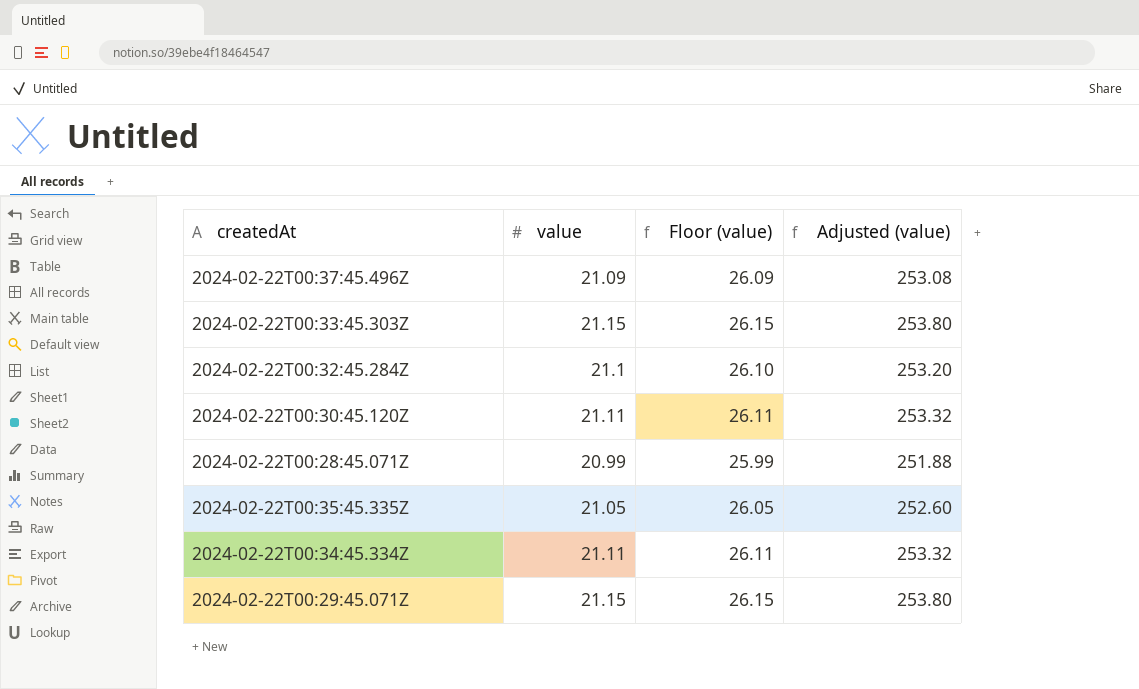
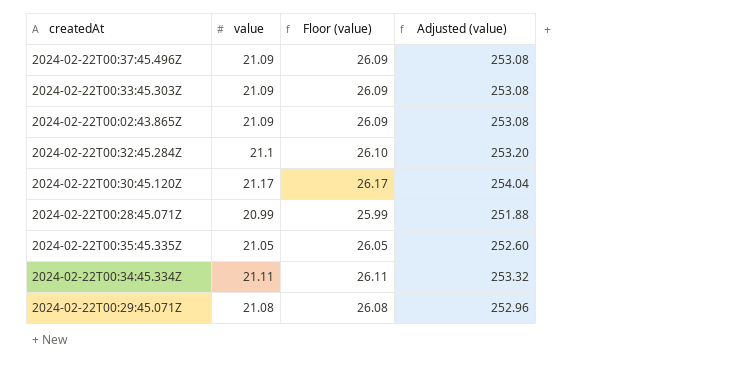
2024-02-22T00:33:45.303Z | value: 21.15 -> 21.09
2024-02-22T00:33:45.303Z | Floor (value): 26.15 -> 26.09
2024-02-22T00:33:45.303Z | Adjusted (value): 253.80 -> 253.08
row 2024-02-22T00:02:43.865Z: none -> 21.09 | 26.09 | 253.08
2024-02-22T00:30:45.120Z | value: 21.11 -> 21.17
2024-02-22T00:30:45.120Z | Floor (value): 26.11 -> 26.17
2024-02-22T00:30:45.120Z | Adjusted (value): 253.32 -> 254.04
2024-02-22T00:29:45.071Z | value: 21.15 -> 21.08
2024-02-22T00:29:45.071Z | Floor (value): 26.15 -> 26.08
2024-02-22T00:29:45.071Z | Adjusted (value): 253.80 -> 252.96

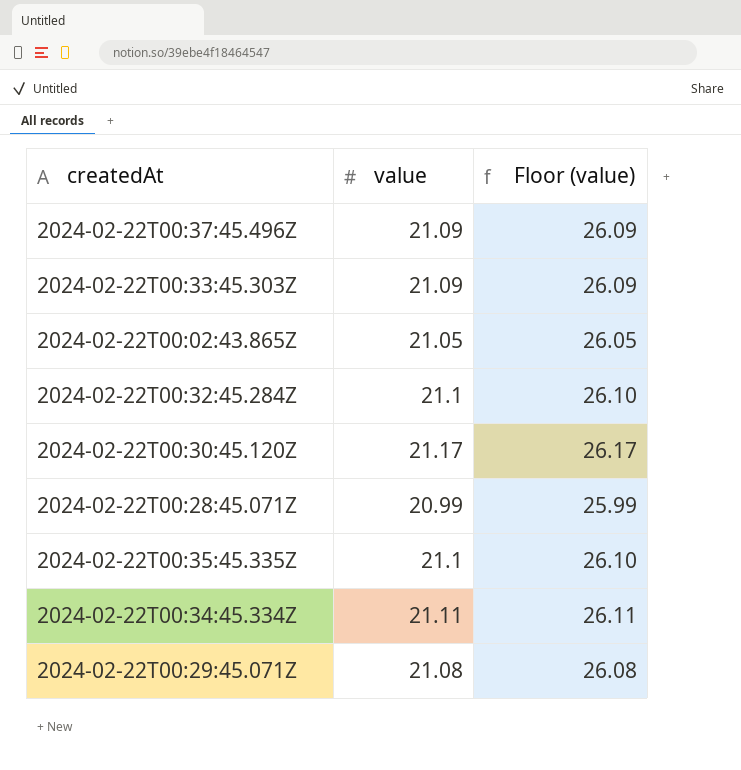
column Adjusted (value) | formula: [value] * 12 -> none
2024-02-22T00:02:43.865Z | value: 21.09 -> 21.05
2024-02-22T00:02:43.865Z | Floor (value): 26.09 -> 26.05
2024-02-22T00:35:45.335Z | value: 21.05 -> 21.1
2024-02-22T00:35:45.335Z | Floor (value): 26.05 -> 26.10

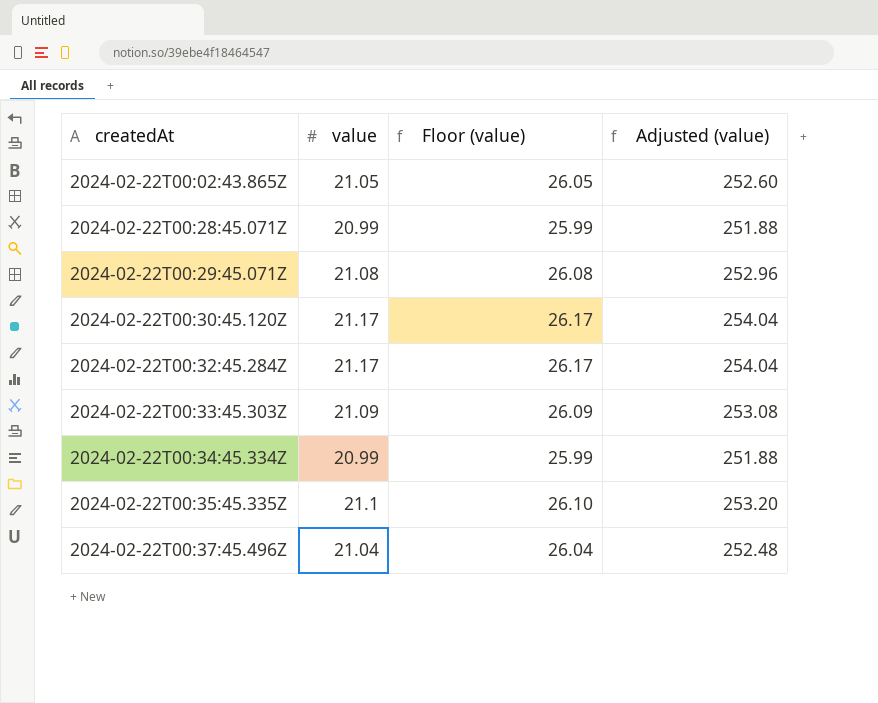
row order: none -> createdAt ascending
column Adjusted (value) | formula: none -> [value] * 12
2024-02-22T00:32:45.284Z | value: 21.1 -> 21.17
2024-02-22T00:32:45.284Z | Floor (value): 26.10 -> 26.17
2024-02-22T00:34:45.334Z | value: 21.11 -> 20.99
2024-02-22T00:34:45.334Z | Floor (value): 26.11 -> 25.99
2024-02-22T00:37:45.496Z | value: 21.09 -> 21.04
2024-02-22T00:37:45.496Z | Floor (value): 26.09 -> 26.04

